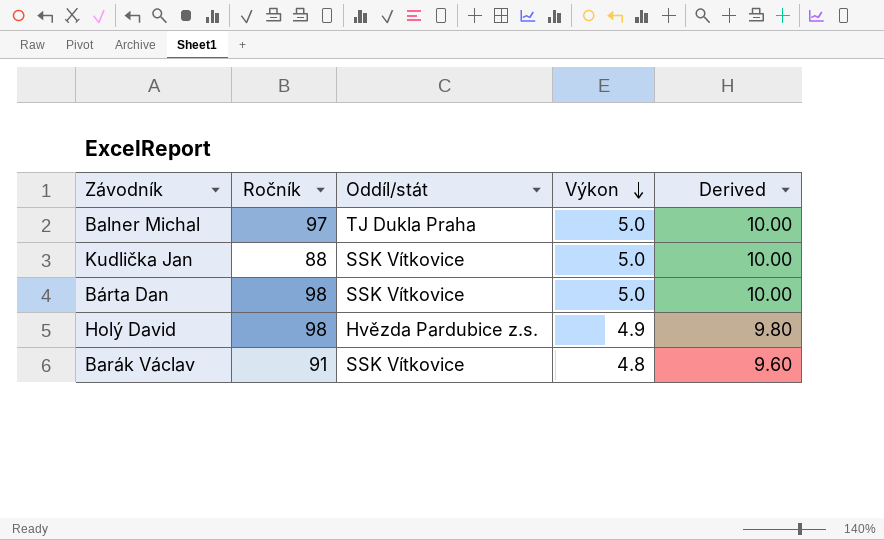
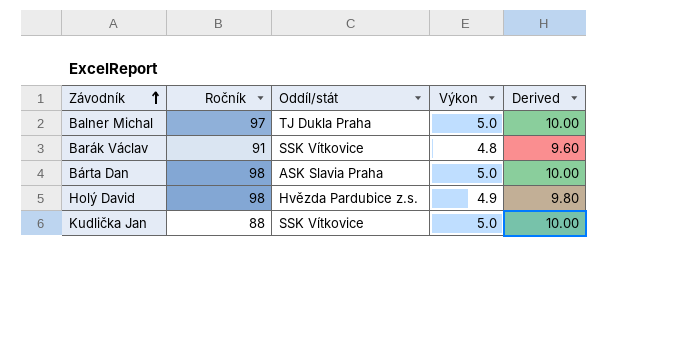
row order: Výkon descending -> Závodník ascending
Bárta Dan | Oddíl/stát: SSK Vítkovice -> ASK Slavia Praha

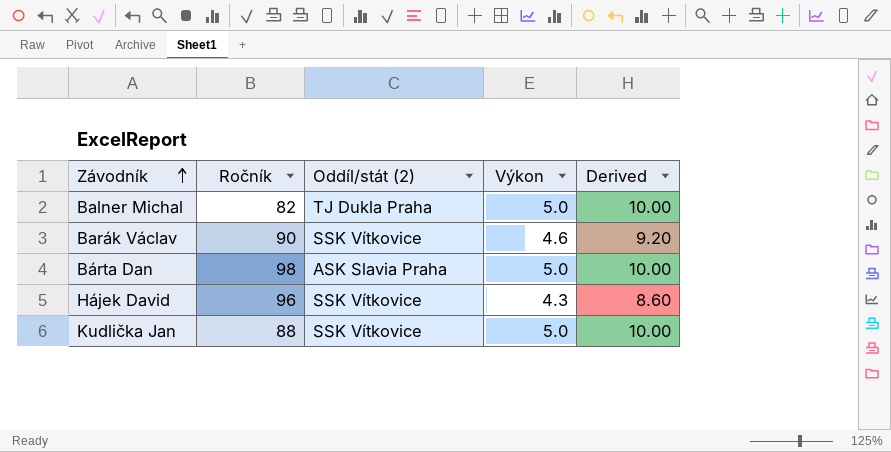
column name: Oddíl/stát -> Oddíl/stát (2)
row Holý David: 98 | Hvězda Pardubice z.s. | 4.9 | 9.80 -> none
Balner Michal | Ročník: 97 -> 82
Barák Václav | Ročník: 91 -> 90
Barák Václav | Výkon: 4.8 -> 4.6
Barák Václav | Derived: 9.60 -> 9.20
row Hájek David: none -> 96 | SSK Vítkovice | 4.3 | 8.60

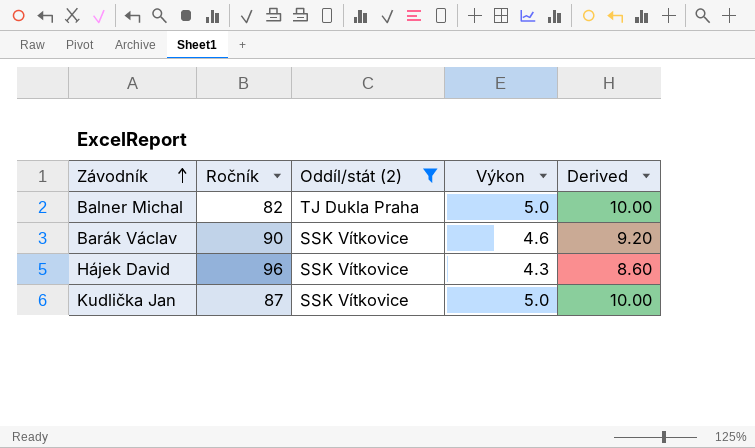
filter: none -> Oddíl/stát (2) != ASK Slavia Praha
Kudlička Jan | Ročník: 88 -> 87

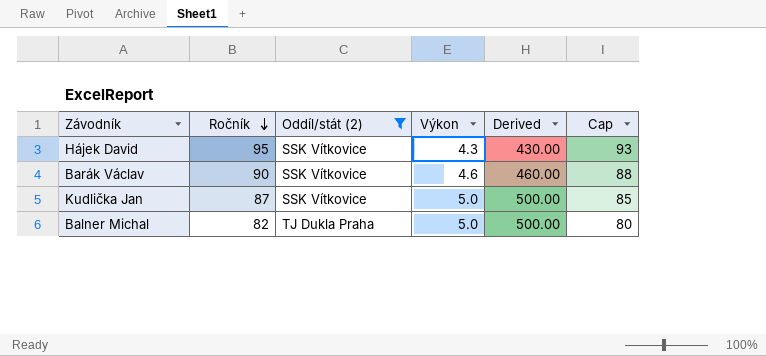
row order: Závodník ascending -> Ročník descending
column Derived | formula: [Výkon] * 2 -> [Výkon] * 100
column Cap | formula: none -> [Ročník] - 2
Hájek David | Ročník: 96 -> 95

